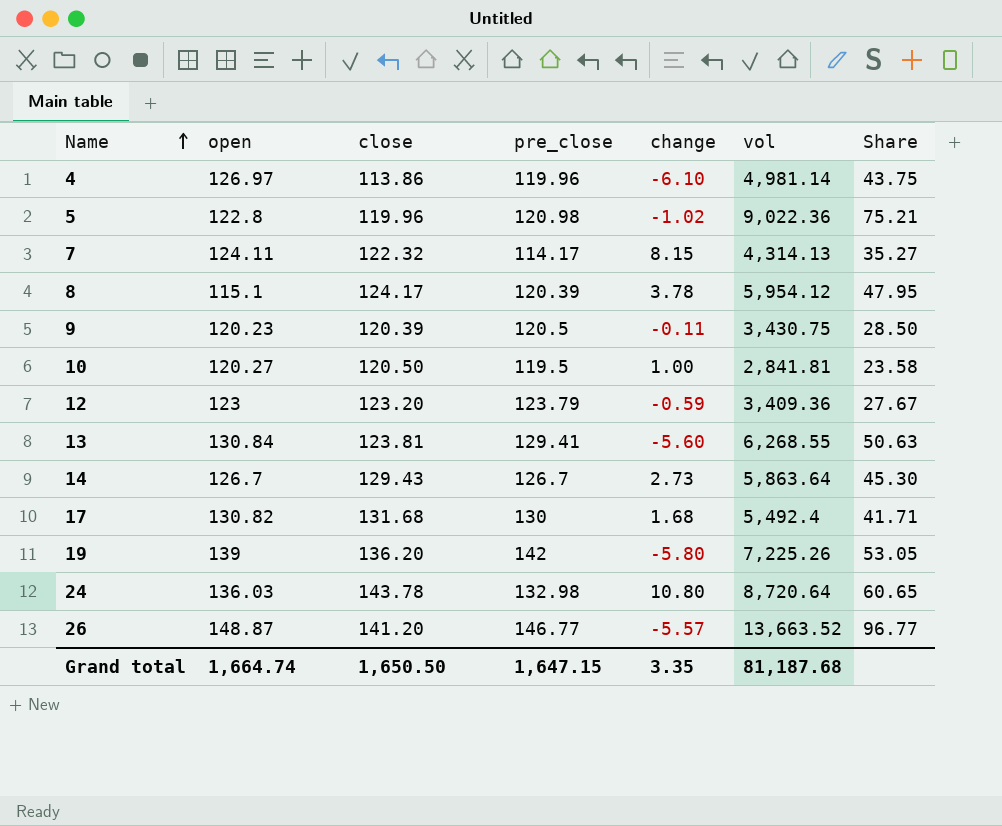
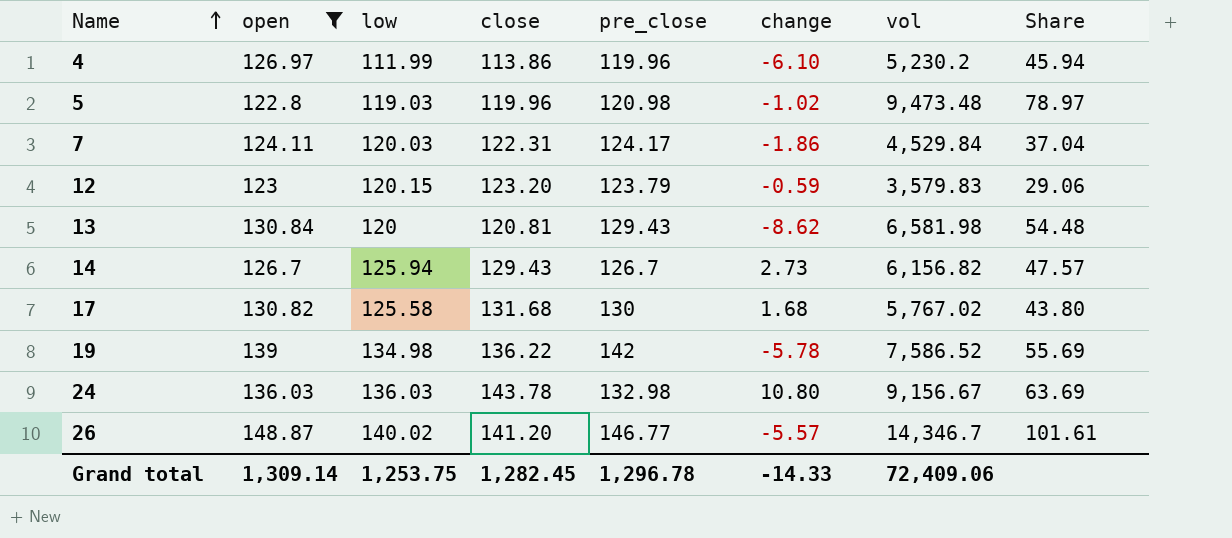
filter: none -> open >= 122.8
column low | position: none -> 3
4 | vol: 4,981.14 -> 5,230.2
4 | Share: 43.75 -> 45.94
5 | vol: 9,022.36 -> 9,473.48
5 | Share: 75.21 -> 78.97
7 | close: 122.32 -> 122.31
7 | pre_close: 114.17 -> 124.17
7 | change: 8.15 -> -1.86
7 | vol: 4,314.13 -> 4,529.84
7 | Share: 35.27 -> 37.04
12 | vol: 3,409.36 -> 3,579.83
12 | Share: 27.67 -> 29.06
13 | close: 123.81 -> 120.81
13 | pre_close: 129.41 -> 129.43
13 | change: -5.60 -> -8.62
13 | vol: 6,268.55 -> 6,581.98
13 | Share: 50.63 -> 54.48
14 | vol: 5,863.64 -> 6,156.82
14 | Share: 45.30 -> 47.57
17 | vol: 5,492.4 -> 5,767.02
17 | Share: 41.71 -> 43.80
19 | close: 136.20 -> 136.22
19 | change: -5.80 -> -5.78
19 | vol: 7,225.26 -> 7,586.52
19 | Share: 53.05 -> 55.69
24 | vol: 8,720.64 -> 9,156.67
24 | Share: 60.65 -> 63.69
26 | vol: 13,663.52 -> 14,346.7
26 | Share: 96.77 -> 101.61
Grand total | open: 1,664.74 -> 1,309.14
Grand total | close: 1,650.50 -> 1,282.45
Grand total | pre_close: 1,647.15 -> 1,296.78
Grand total | change: 3.35 -> -14.33
Grand total | vol: 81,187.68 -> 72,409.06

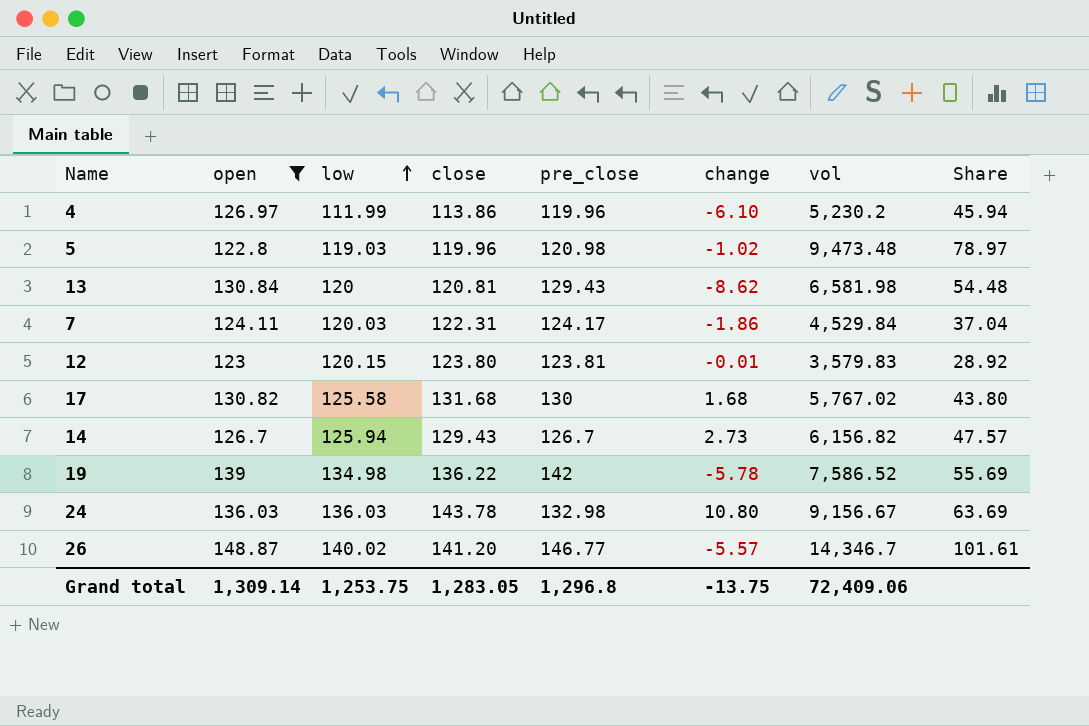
row order: Name ascending -> low ascending
12 | close: 123.20 -> 123.80
12 | pre_close: 123.79 -> 123.81
12 | change: -0.59 -> -0.01
12 | Share: 29.06 -> 28.92
Grand total | close: 1,282.45 -> 1,283.05
Grand total | pre_close: 1,296.78 -> 1,296.8
Grand total | change: -14.33 -> -13.75

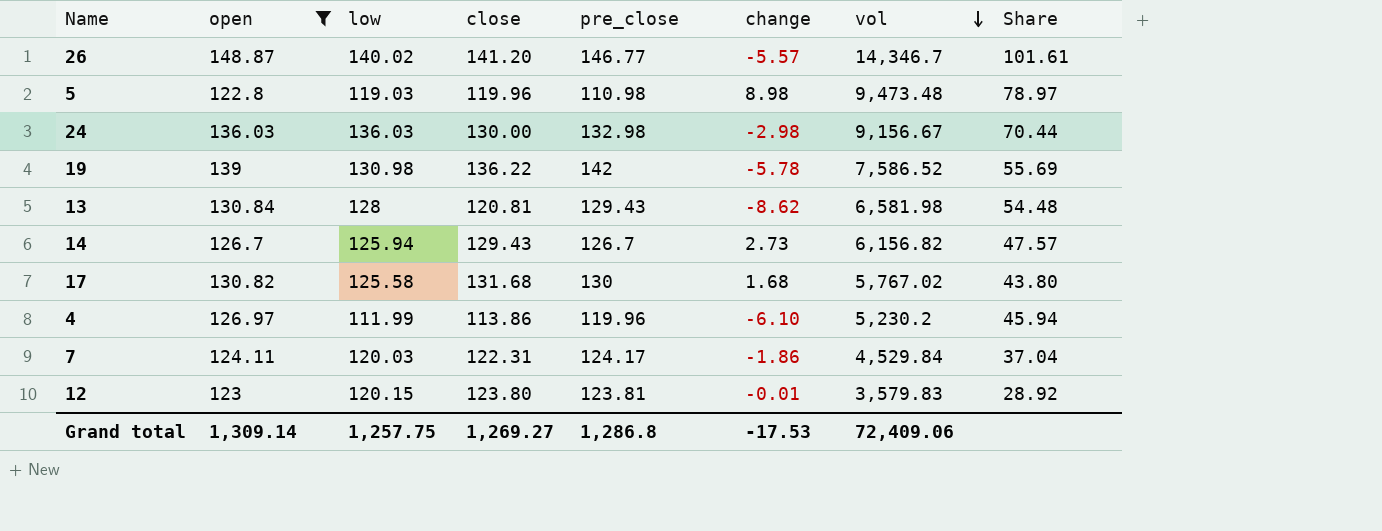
row order: low ascending -> vol descending
5 | pre_close: 120.98 -> 110.98
5 | change: -1.02 -> 8.98
24 | close: 143.78 -> 130.00
24 | change: 10.80 -> -2.98
24 | Share: 63.69 -> 70.44
19 | low: 134.98 -> 130.98
13 | low: 120 -> 128
Grand total | low: 1,253.75 -> 1,257.75
Grand total | close: 1,283.05 -> 1,269.27
Grand total | pre_close: 1,296.8 -> 1,286.8
Grand total | change: -13.75 -> -17.53

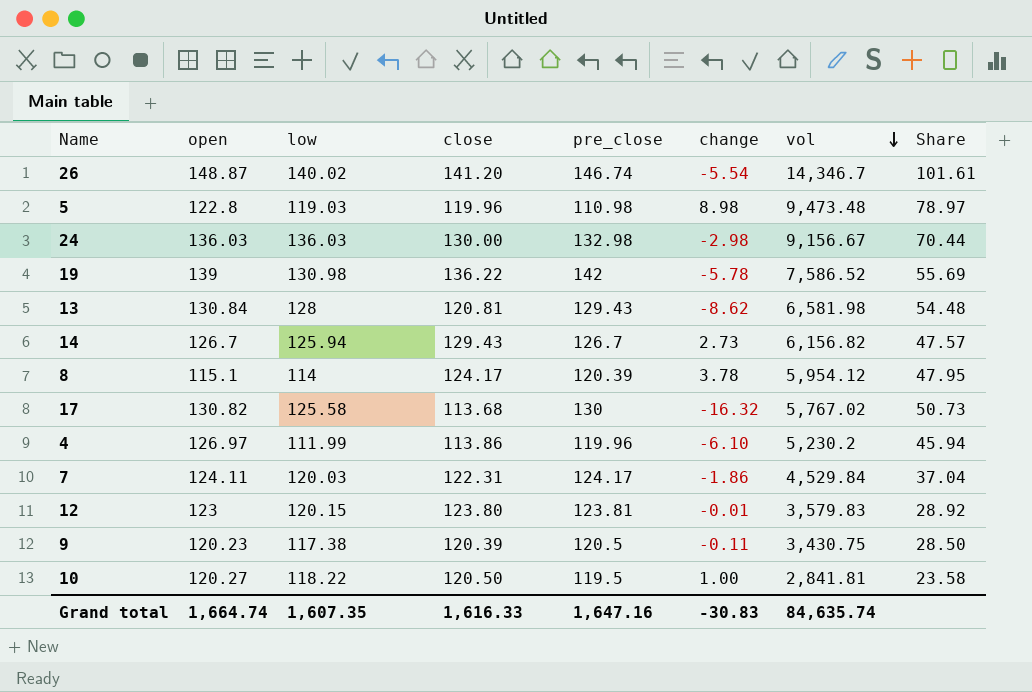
filter: open >= 122.8 -> none
26 | pre_close: 146.77 -> 146.74
26 | change: -5.57 -> -5.54
17 | close: 131.68 -> 113.68
17 | change: 1.68 -> -16.32
17 | Share: 43.80 -> 50.73
Grand total | open: 1,309.14 -> 1,664.74
Grand total | low: 1,257.75 -> 1,607.35
Grand total | close: 1,269.27 -> 1,616.33
Grand total | pre_close: 1,286.8 -> 1,647.16
Grand total | change: -17.53 -> -30.83
Grand total | vol: 72,409.06 -> 84,635.74

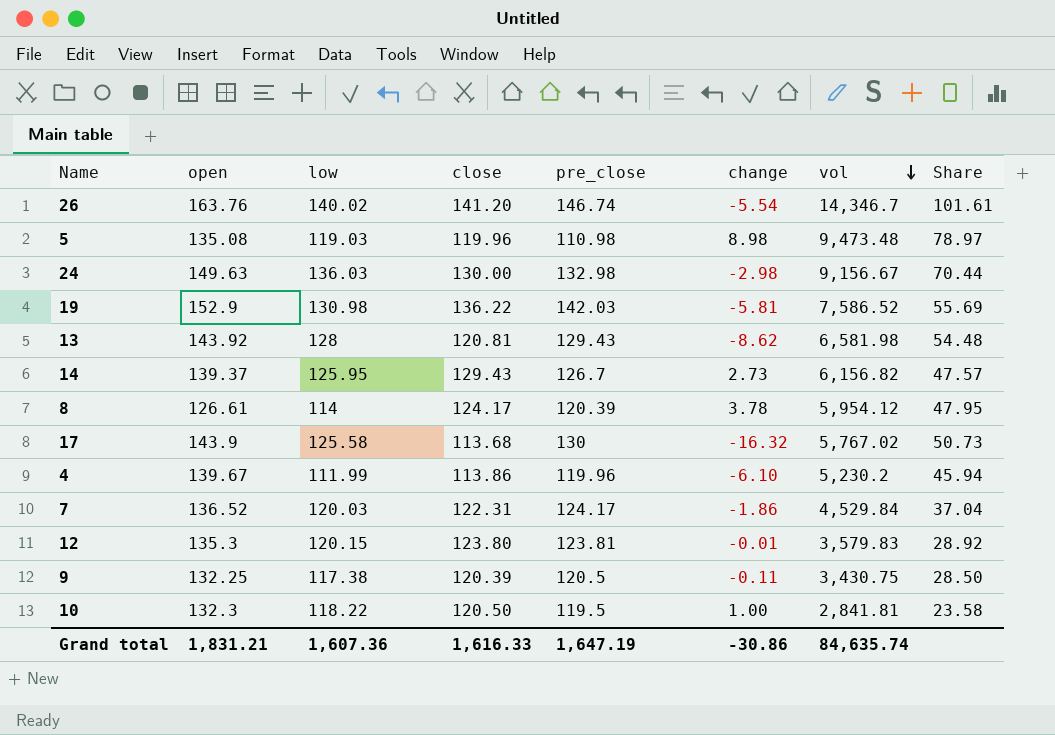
26 | open: 148.87 -> 163.76
5 | open: 122.8 -> 135.08
24 | open: 136.03 -> 149.63
19 | open: 139 -> 152.9
19 | pre_close: 142 -> 142.03
19 | change: -5.78 -> -5.81
13 | open: 130.84 -> 143.92
14 | open: 126.7 -> 139.37
14 | low: 125.94 -> 125.95
8 | open: 115.1 -> 126.61
17 | open: 130.82 -> 143.9
4 | open: 126.97 -> 139.67
7 | open: 124.11 -> 136.52
12 | open: 123 -> 135.3
9 | open: 120.23 -> 132.25
10 | open: 120.27 -> 132.3
Grand total | open: 1,664.74 -> 1,831.21
Grand total | low: 1,607.35 -> 1,607.36
Grand total | pre_close: 1,647.16 -> 1,647.19
Grand total | change: -30.83 -> -30.86

